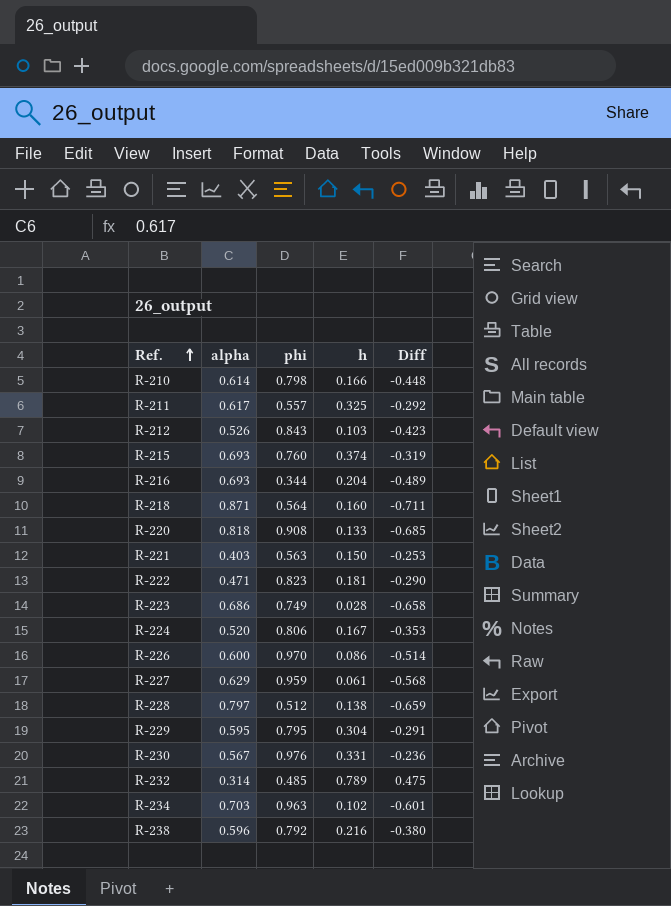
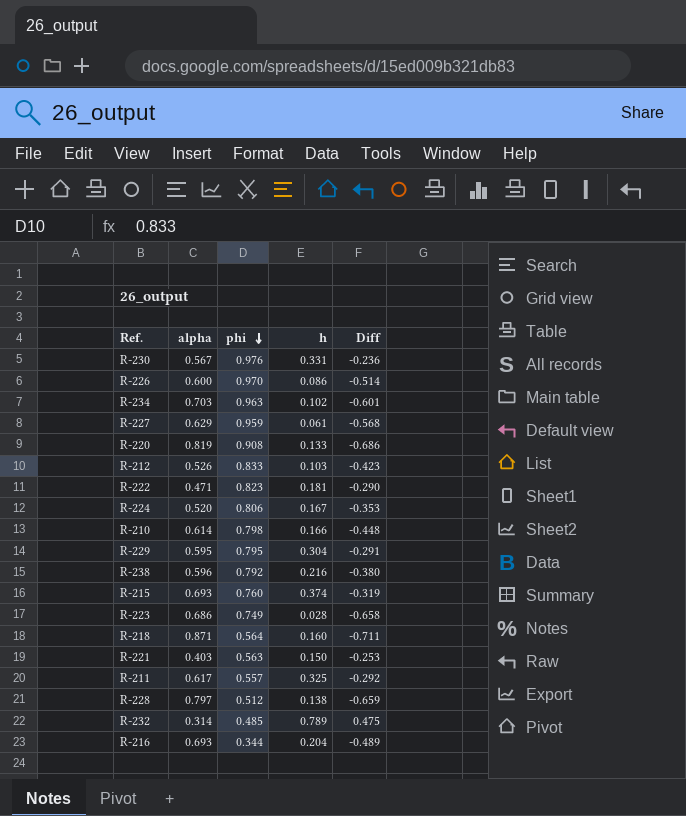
row order: Ref. ascending -> phi descending
R-220 | alpha: 0.818 -> 0.819
R-220 | Diff: -0.685 -> -0.686
R-212 | phi: 0.843 -> 0.833

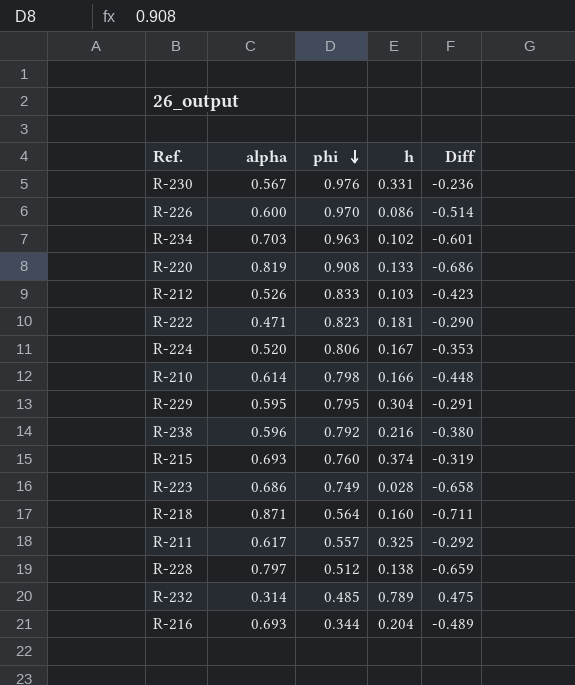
row R-227: 0.629 | 0.959 | 0.061 | -0.568 -> none
row R-221: 0.403 | 0.563 | 0.150 | -0.253 -> none

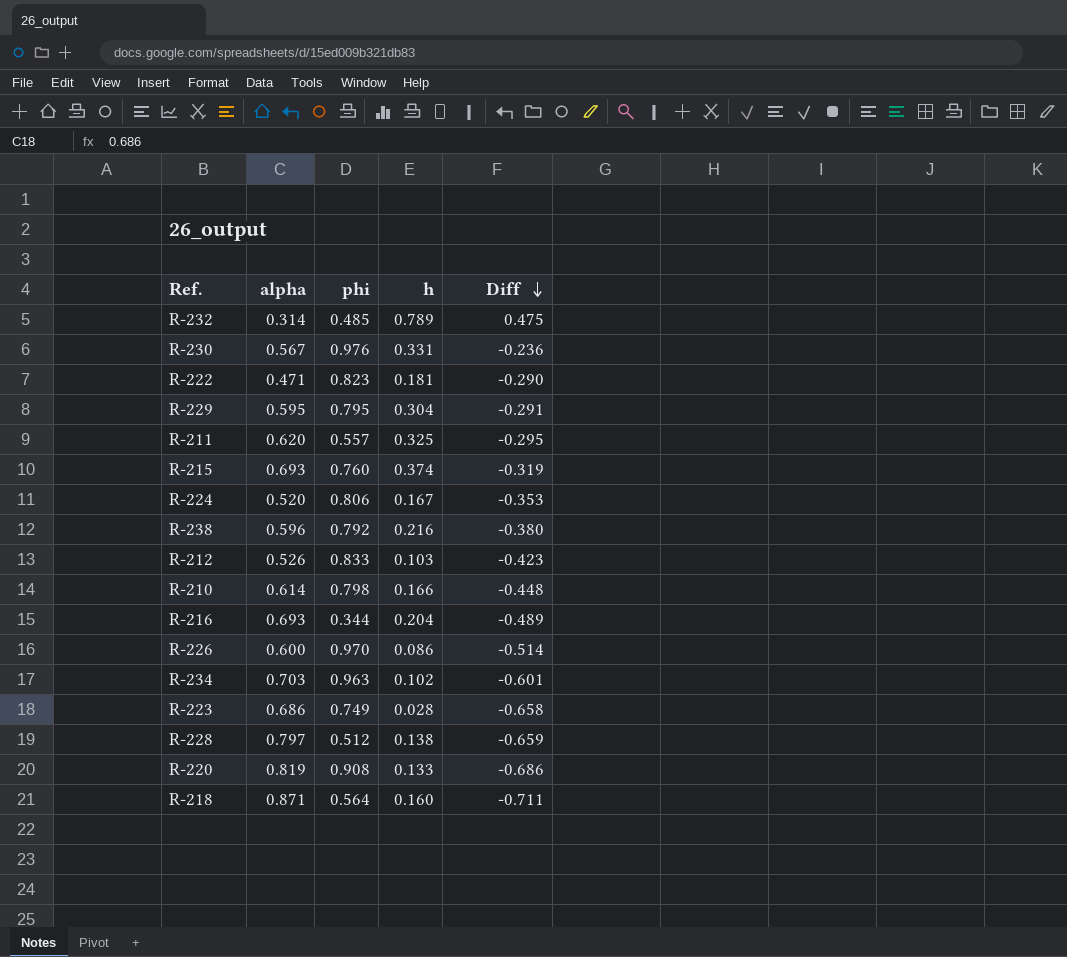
row order: phi descending -> Diff descending
R-211 | alpha: 0.617 -> 0.620
R-211 | Diff: -0.292 -> -0.295

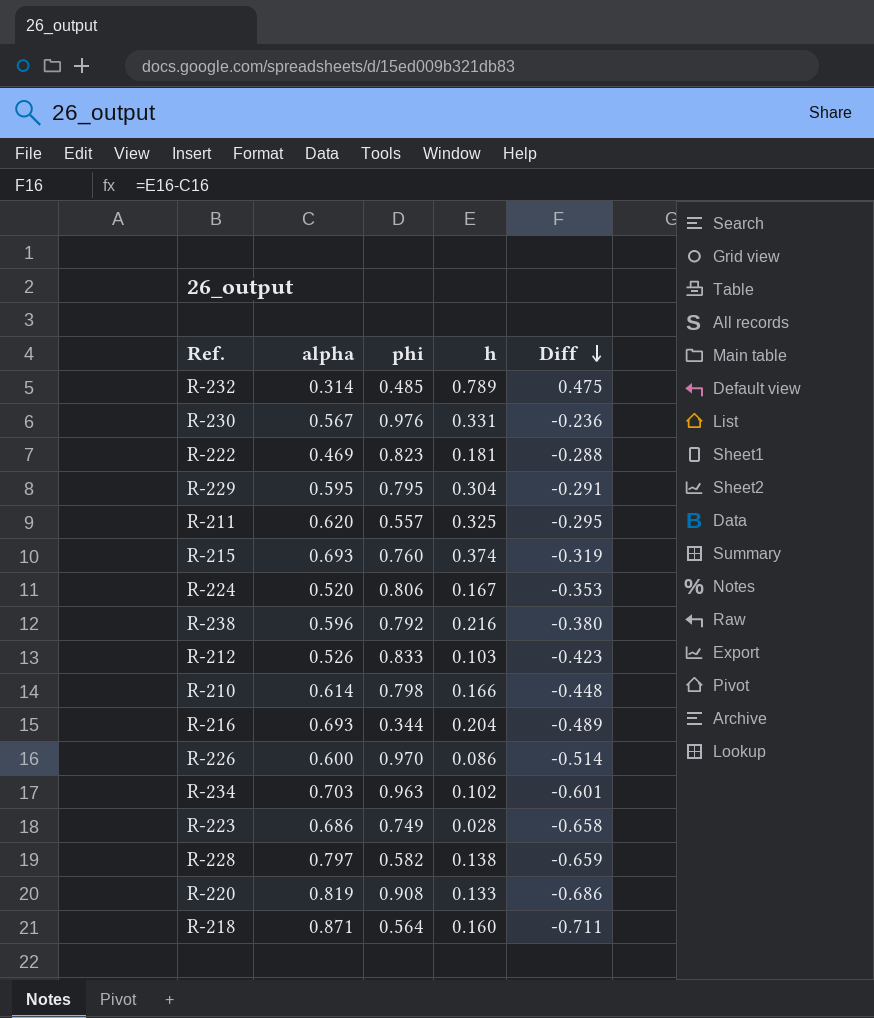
R-222 | alpha: 0.471 -> 0.469
R-222 | Diff: -0.290 -> -0.288
R-228 | phi: 0.512 -> 0.582

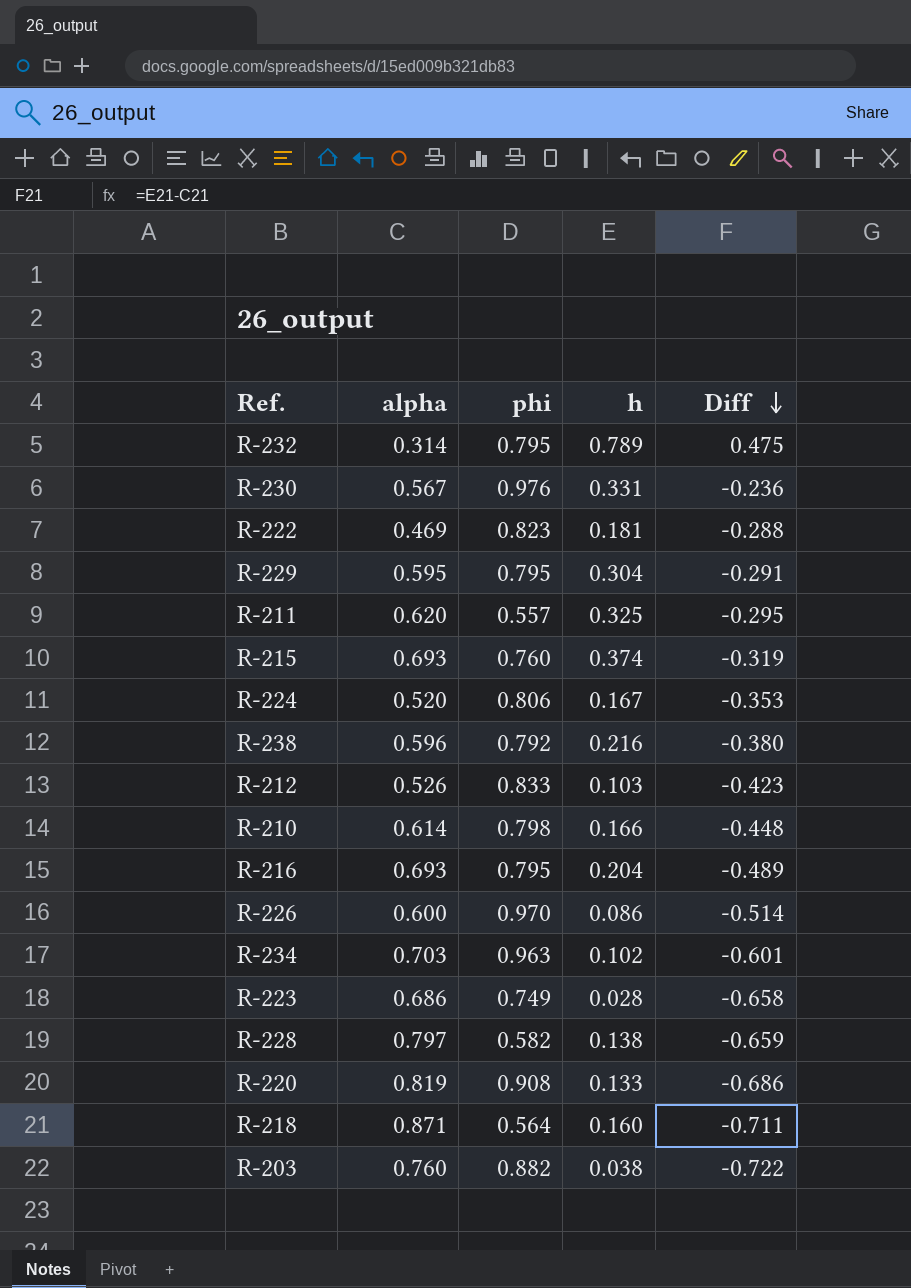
R-232 | phi: 0.485 -> 0.795
R-216 | phi: 0.344 -> 0.795
row R-203: none -> 0.760 | 0.882 | 0.038 | -0.722

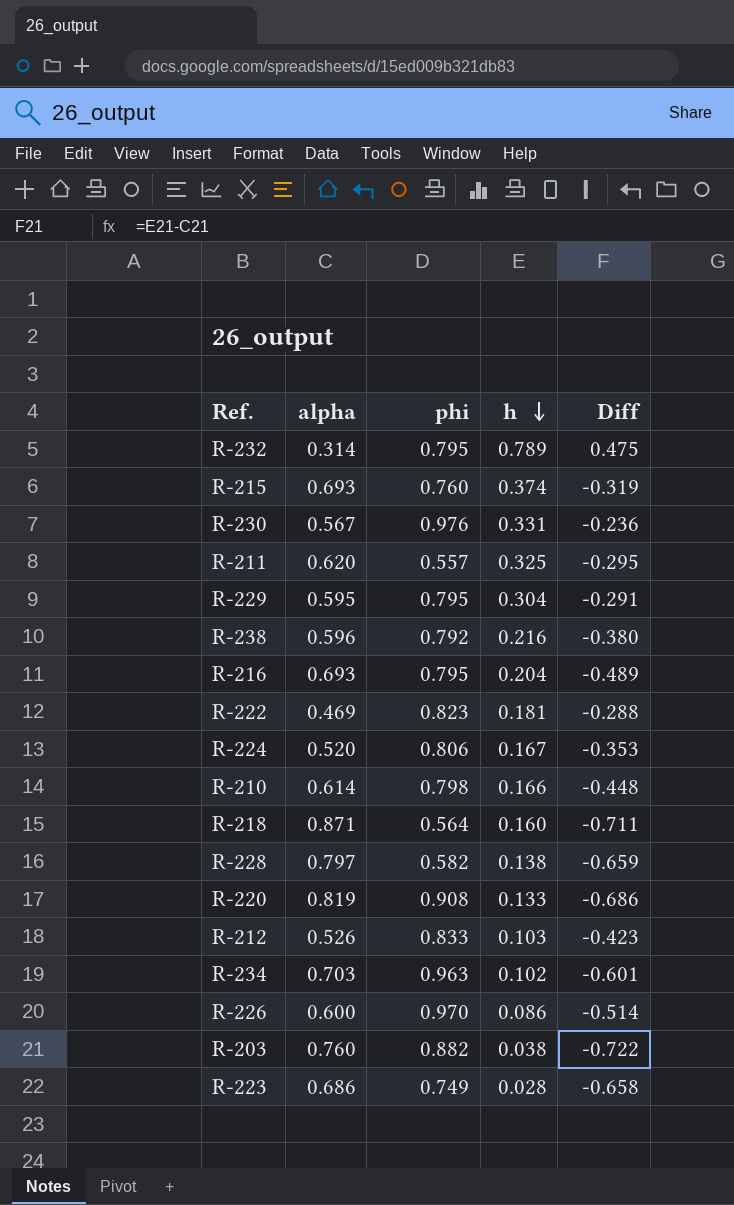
row order: Diff descending -> h descending

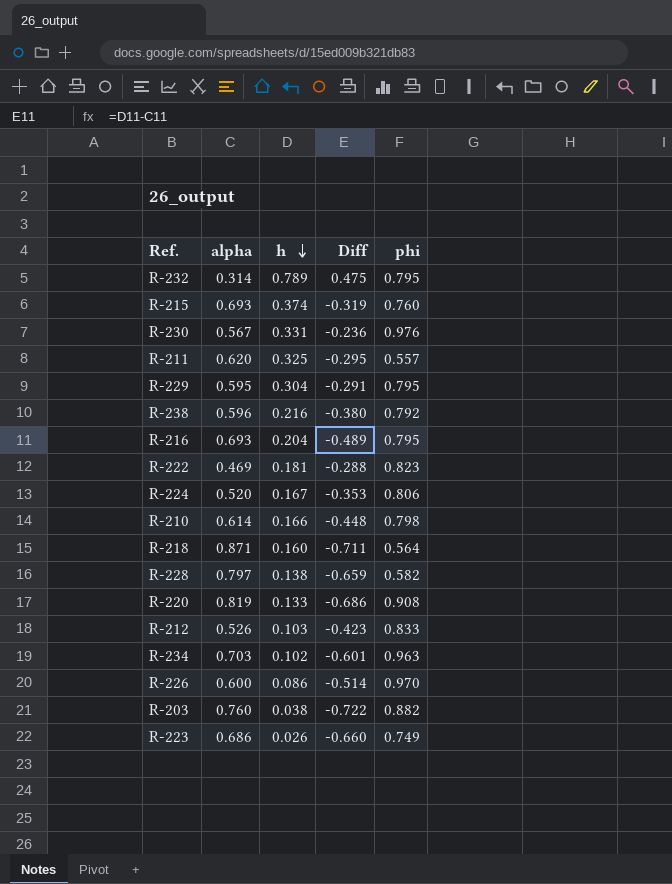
column phi | position: 3 -> 5
R-223 | h: 0.028 -> 0.026
R-223 | Diff: -0.658 -> -0.660

